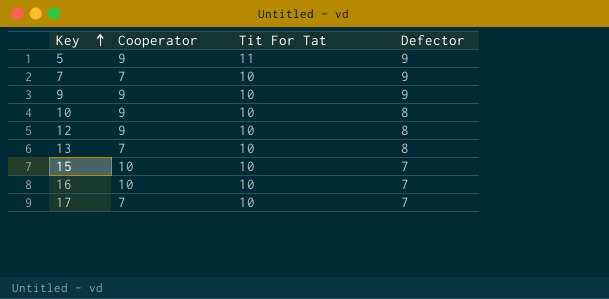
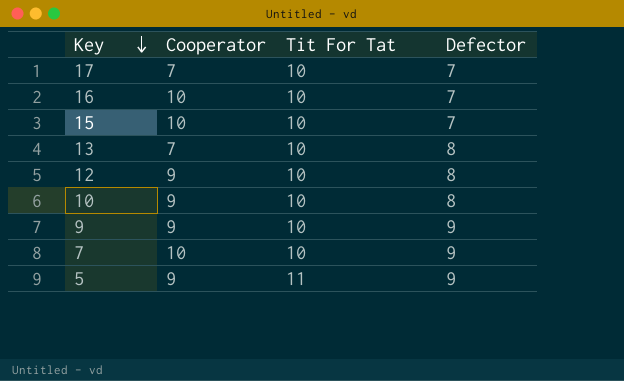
row order: Key ascending -> Key descending
7 | Cooperator: 7 -> 10

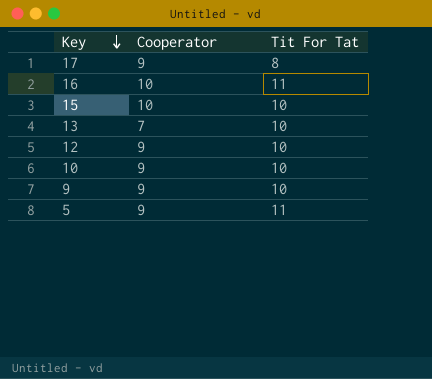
column Defector | position: 4 -> none
row 7: 10 | 10 | 9 -> none
17 | Cooperator: 7 -> 9
17 | Tit For Tat: 10 -> 8
16 | Tit For Tat: 10 -> 11

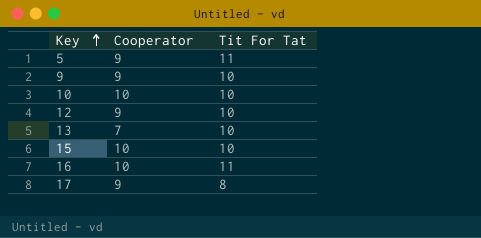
row order: Key descending -> Key ascending
10 | Cooperator: 9 -> 10

